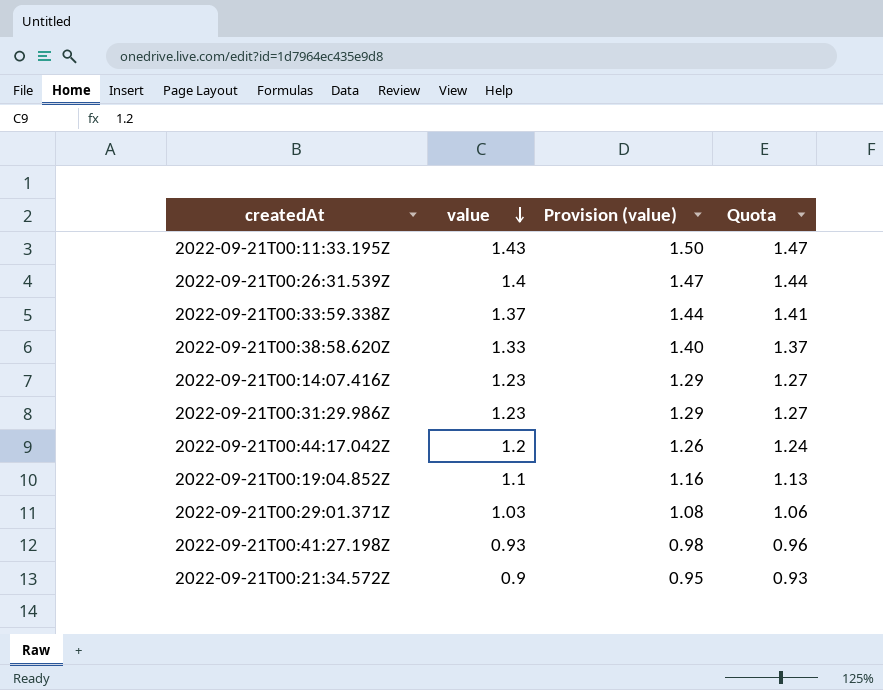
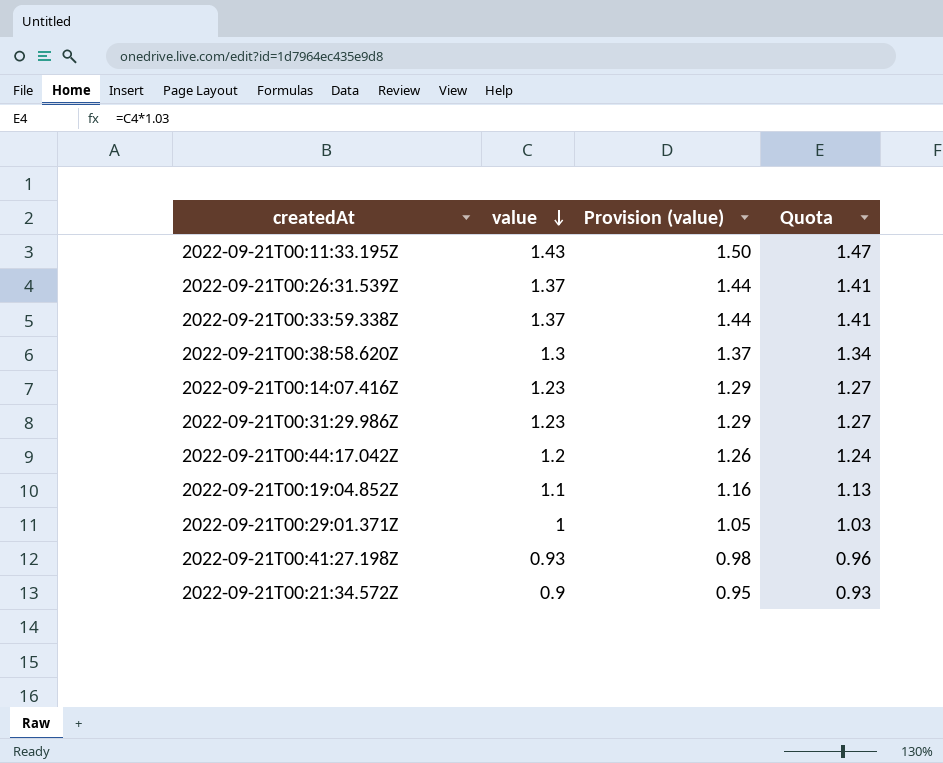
2022-09-21T00:26:31.539Z | value: 1.4 -> 1.37
2022-09-21T00:26:31.539Z | Provision (value): 1.47 -> 1.44
2022-09-21T00:26:31.539Z | Quota: 1.44 -> 1.41
2022-09-21T00:38:58.620Z | value: 1.33 -> 1.3
2022-09-21T00:38:58.620Z | Provision (value): 1.40 -> 1.37
2022-09-21T00:38:58.620Z | Quota: 1.37 -> 1.34
2022-09-21T00:29:01.371Z | value: 1.03 -> 1
2022-09-21T00:29:01.371Z | Provision (value): 1.08 -> 1.05
2022-09-21T00:29:01.371Z | Quota: 1.06 -> 1.03

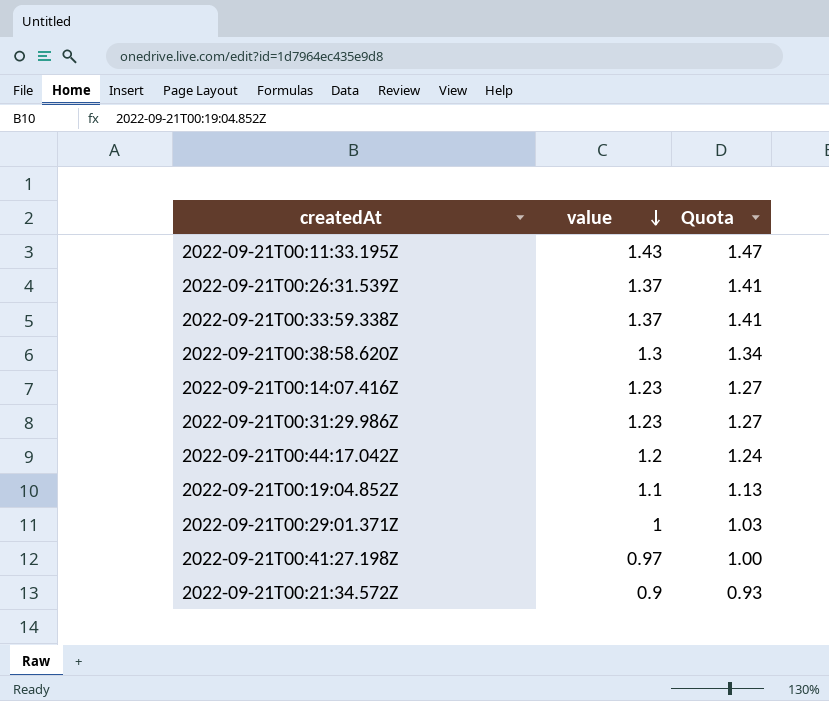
column Provision (value) | formula: [value] * 1.05 -> none
2022-09-21T00:41:27.198Z | value: 0.93 -> 0.97
2022-09-21T00:41:27.198Z | Quota: 0.96 -> 1.00

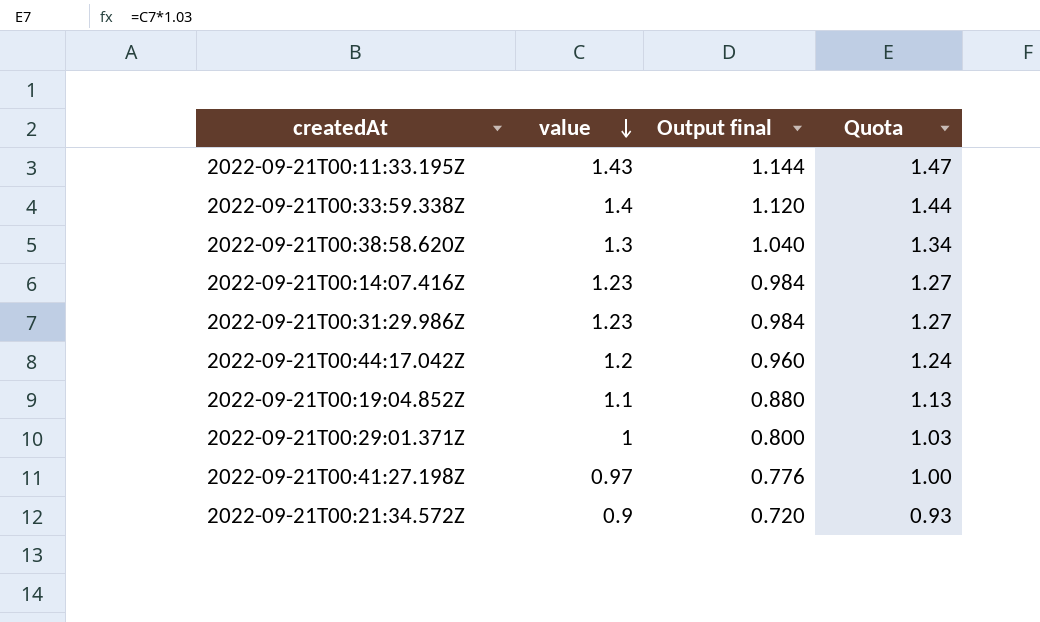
column Output final | formula: none -> [value] * 0.8
row 2022-09-21T00:26:31.539Z: 1.37 | 1.41 -> none
2022-09-21T00:33:59.338Z | value: 1.37 -> 1.4
2022-09-21T00:33:59.338Z | Quota: 1.41 -> 1.44

